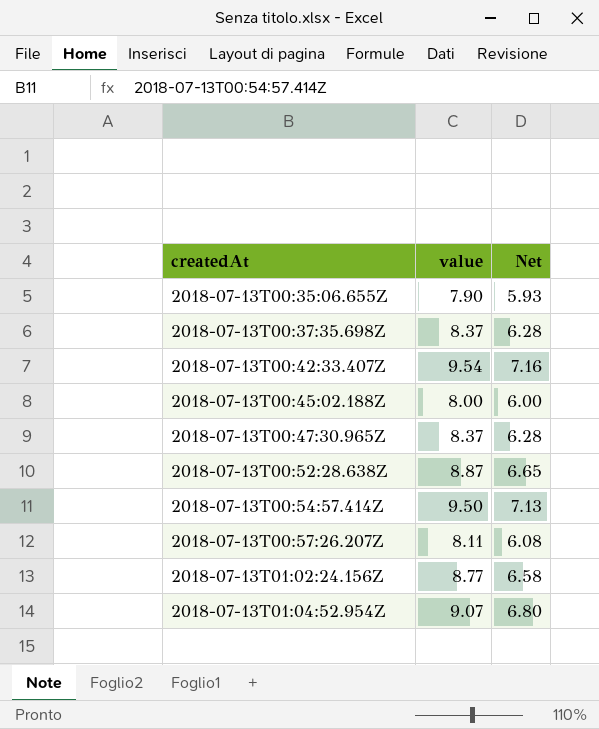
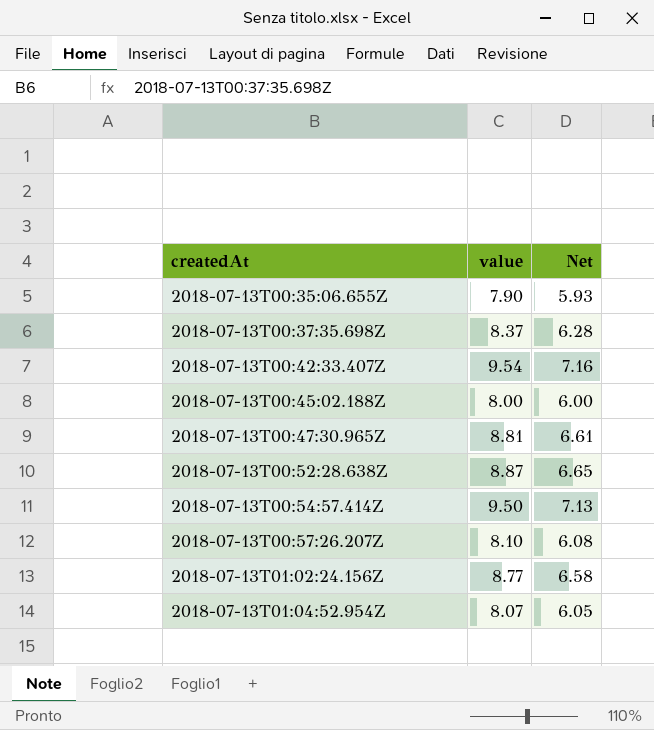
2018-07-13T00:47:30.965Z | value: 8.37 -> 8.81
2018-07-13T00:47:30.965Z | Net: 6.28 -> 6.61
2018-07-13T00:57:26.207Z | value: 8.11 -> 8.10
2018-07-13T01:04:52.954Z | value: 9.07 -> 8.07
2018-07-13T01:04:52.954Z | Net: 6.80 -> 6.05

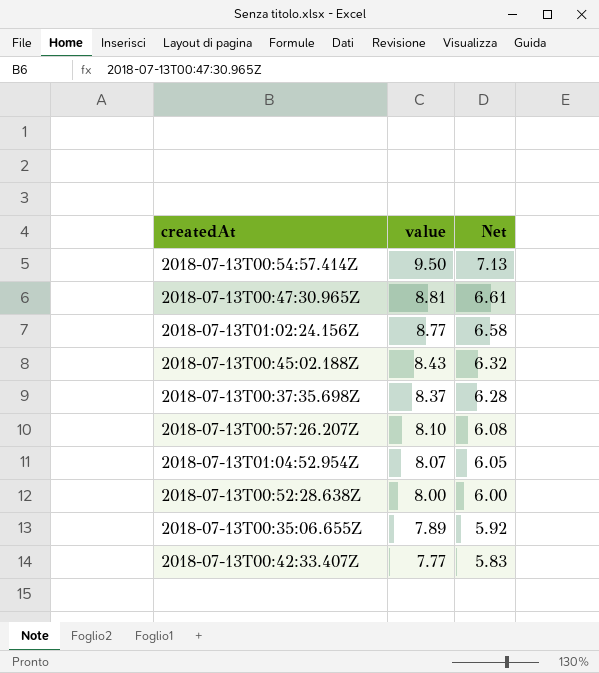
row order: createdAt ascending -> value descending
2018-07-13T00:45:02.188Z | value: 8.00 -> 8.43
2018-07-13T00:45:02.188Z | Net: 6.00 -> 6.32
2018-07-13T00:52:28.638Z | value: 8.87 -> 8.00
2018-07-13T00:52:28.638Z | Net: 6.65 -> 6.00
2018-07-13T00:35:06.655Z | value: 7.90 -> 7.89
2018-07-13T00:35:06.655Z | Net: 5.93 -> 5.92
2018-07-13T00:42:33.407Z | value: 9.54 -> 7.77
2018-07-13T00:42:33.407Z | Net: 7.16 -> 5.83

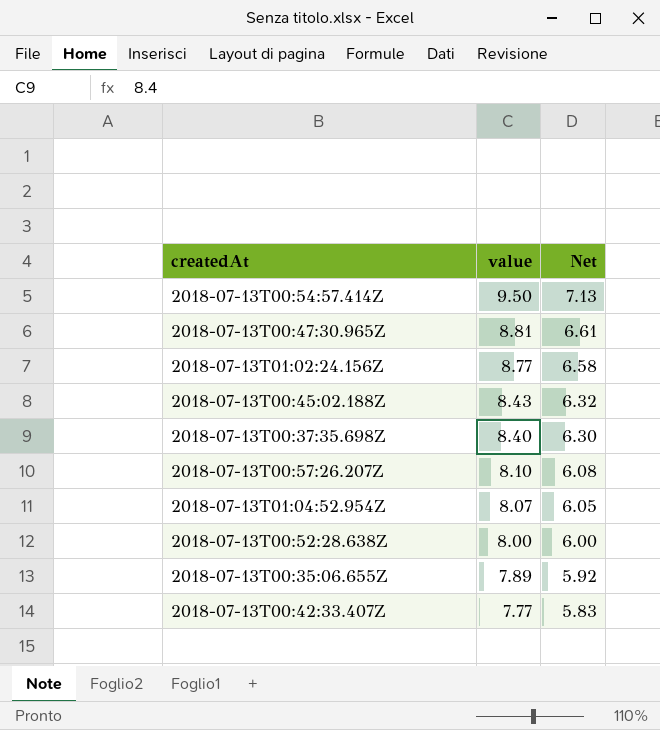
2018-07-13T00:37:35.698Z | value: 8.37 -> 8.40
2018-07-13T00:37:35.698Z | Net: 6.28 -> 6.30

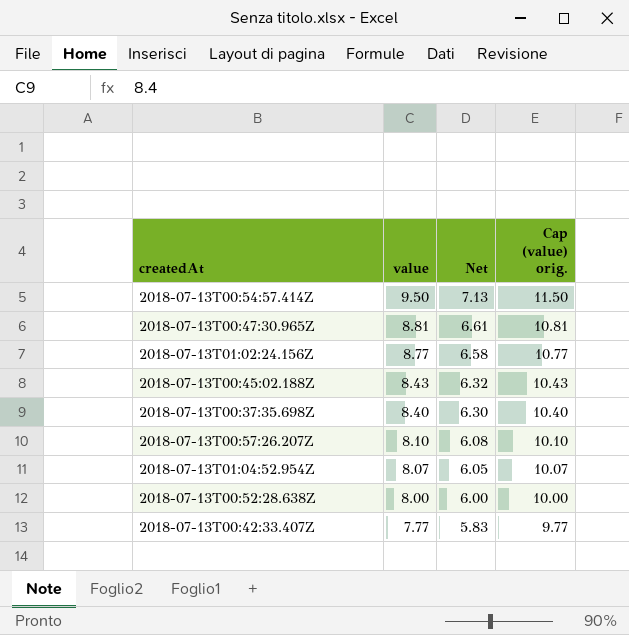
column Cap (value) orig. | formula: none -> [value] + 2
row 2018-07-13T00:35:06.655Z: 7.89 | 5.92 -> none

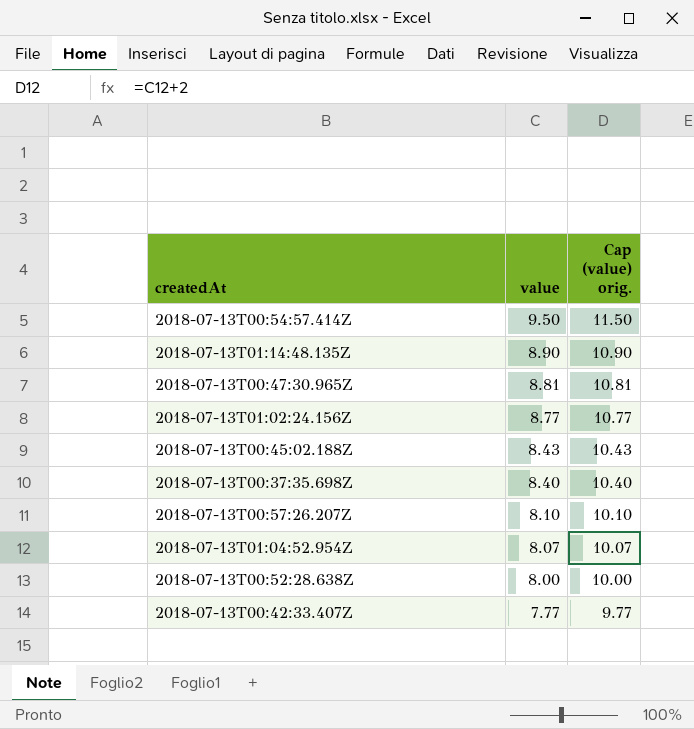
column Net | formula: [value] * 0.75 -> none
row 2018-07-13T01:14:48.135Z: none -> 8.90 | 10.90

